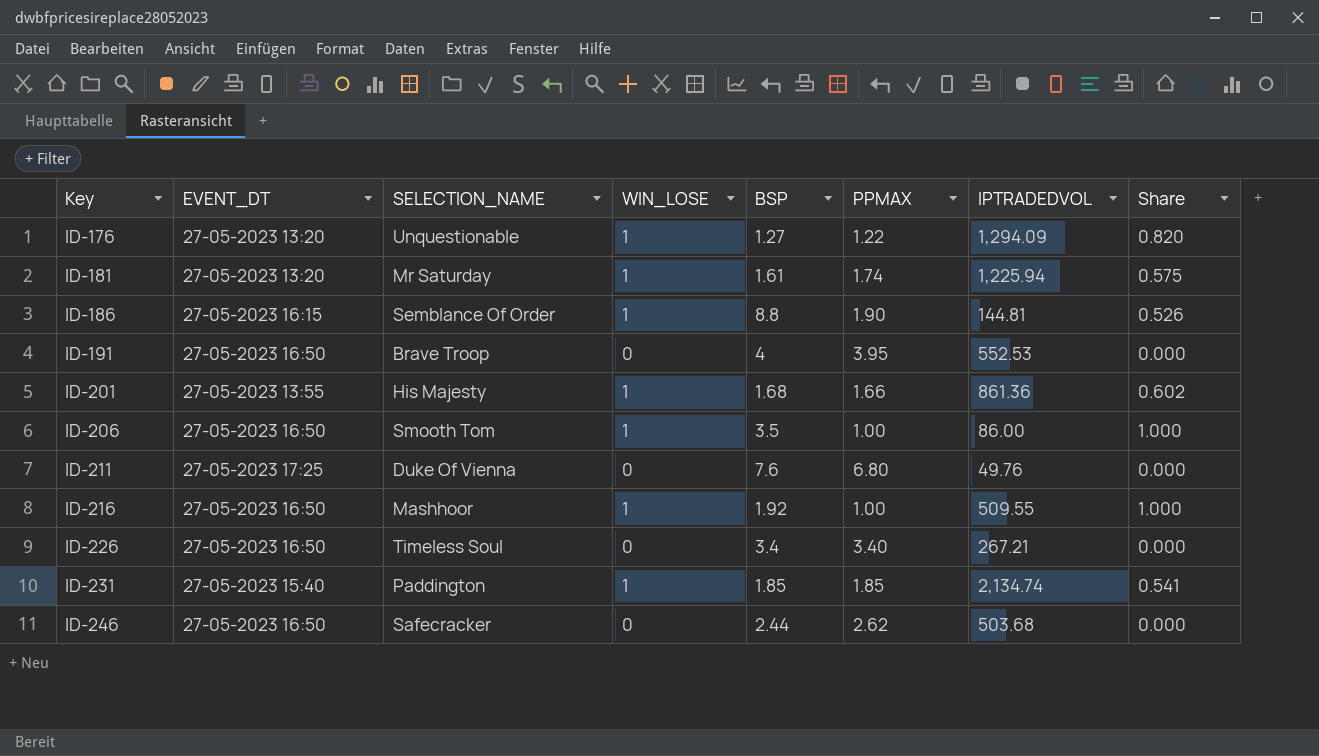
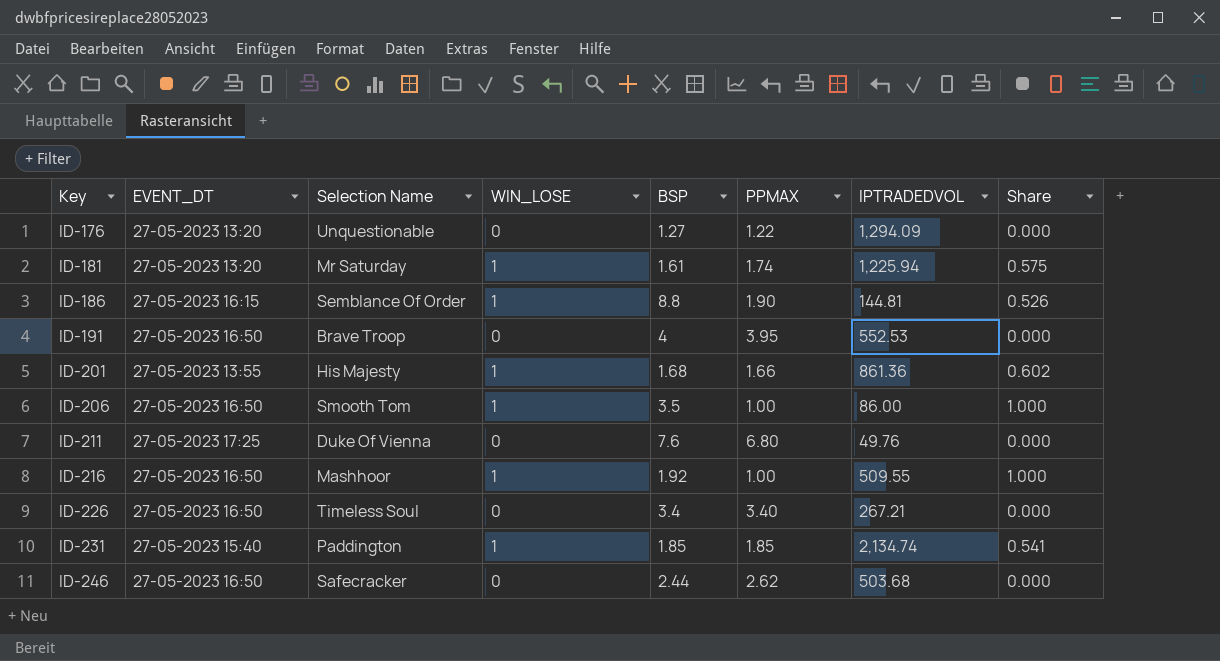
column name: SELECTION_NAME -> Selection Name
ID-176 | WIN_LOSE: 1 -> 0
ID-176 | Share: 0.820 -> 0.000

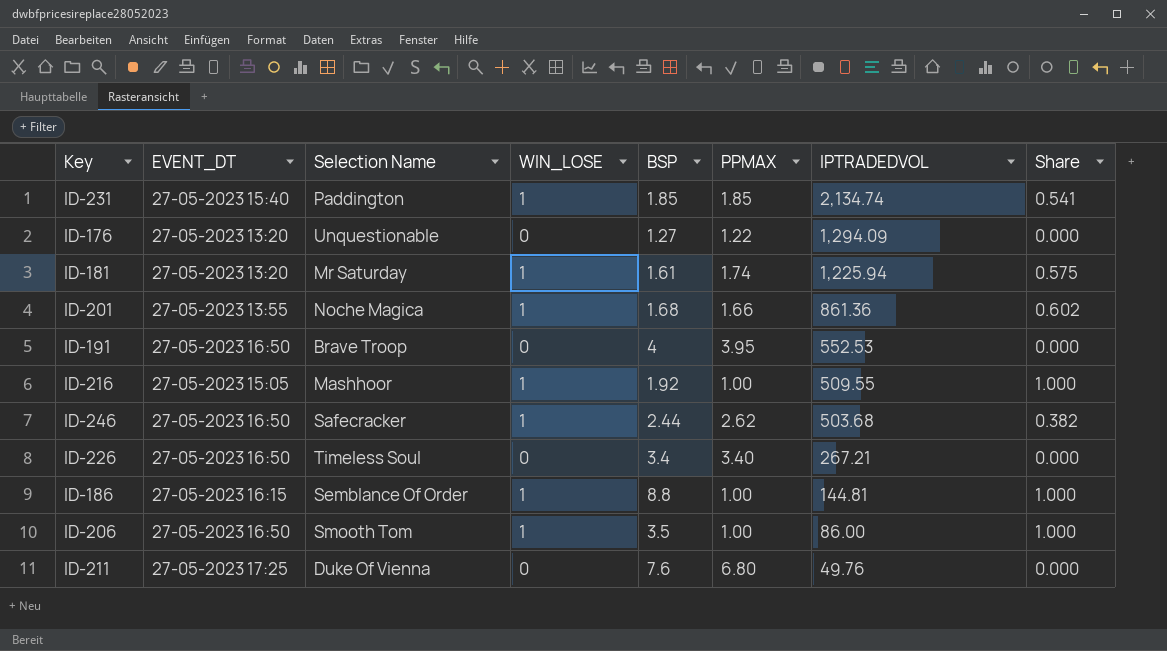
row order: Key ascending -> IPTRADEDVOL descending
ID-201 | Selection Name: His Majesty -> Noche Magica
ID-216 | EVENT_DT: 27-05-2023 16:50 -> 27-05-2023 15:05
ID-246 | WIN_LOSE: 0 -> 1
ID-246 | Share: 0.000 -> 0.382
ID-186 | PPMAX: 1.90 -> 1.00
ID-186 | Share: 0.526 -> 1.000

